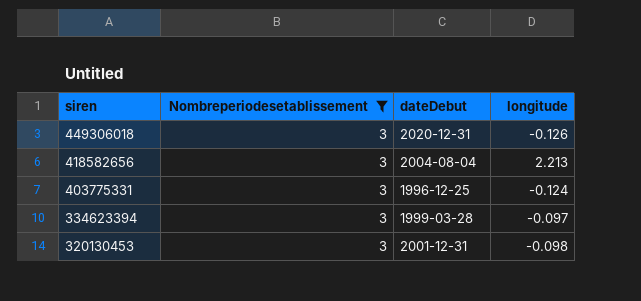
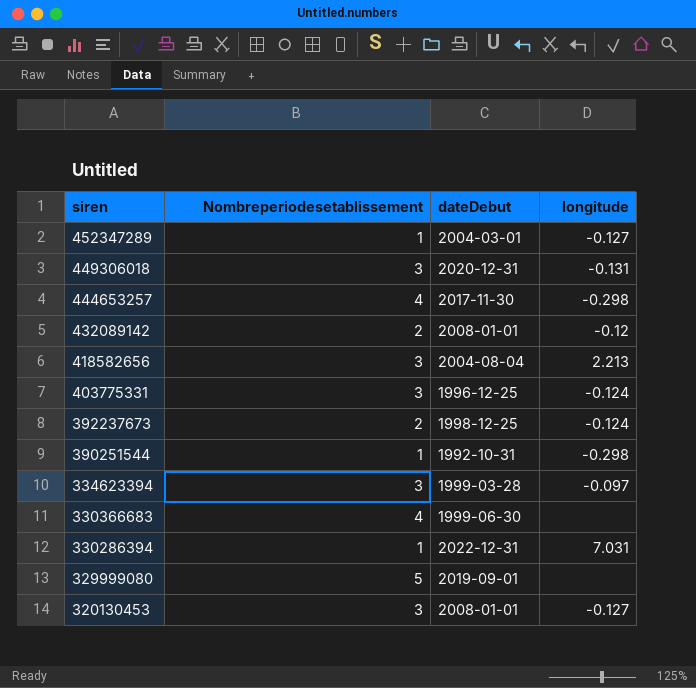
filter: Nombreperiodesetablissement = 3 -> none
449306018 | longitude: -0.126 -> -0.131
320130453 | dateDebut: 2001-12-31 -> 2008-01-01
320130453 | longitude: -0.098 -> -0.127

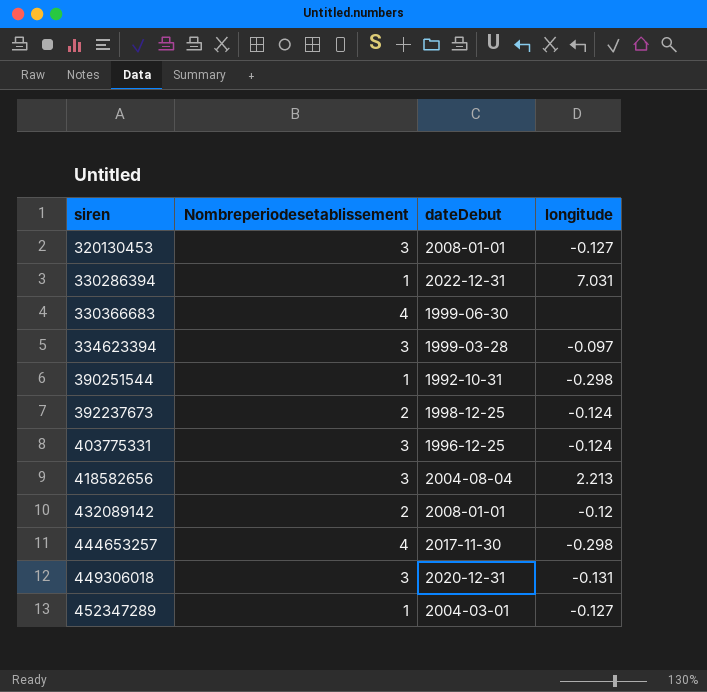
row order: siren descending -> siren ascending
row 329999080: 5 | 2019-09-01 | none -> none

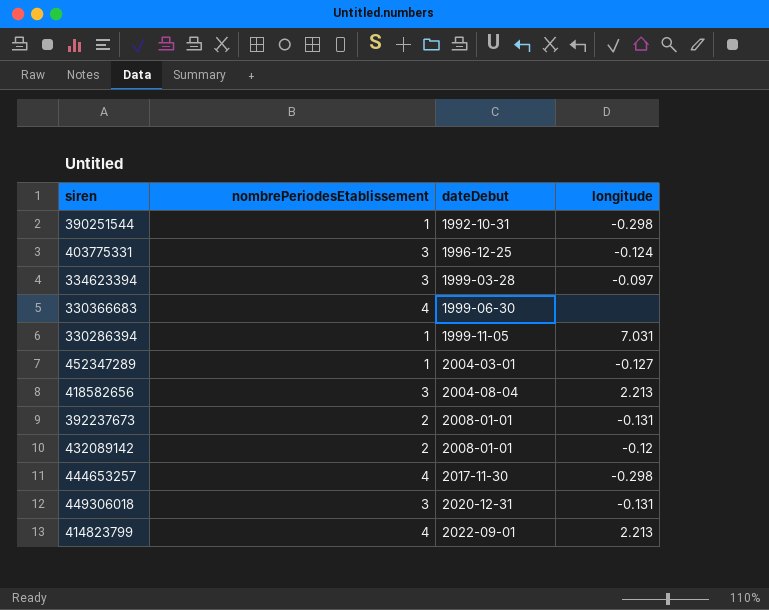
row order: siren ascending -> dateDebut ascending
column name: Nombreperiodesetablissement -> nombrePeriodesEtablissement
row 320130453: 3 | 2008-01-01 | -0.127 -> none
330286394 | dateDebut: 2022-12-31 -> 1999-11-05
392237673 | dateDebut: 1998-12-25 -> 2008-01-01
392237673 | longitude: -0.124 -> -0.131
row 414823799: none -> 4 | 2022-09-01 | 2.213

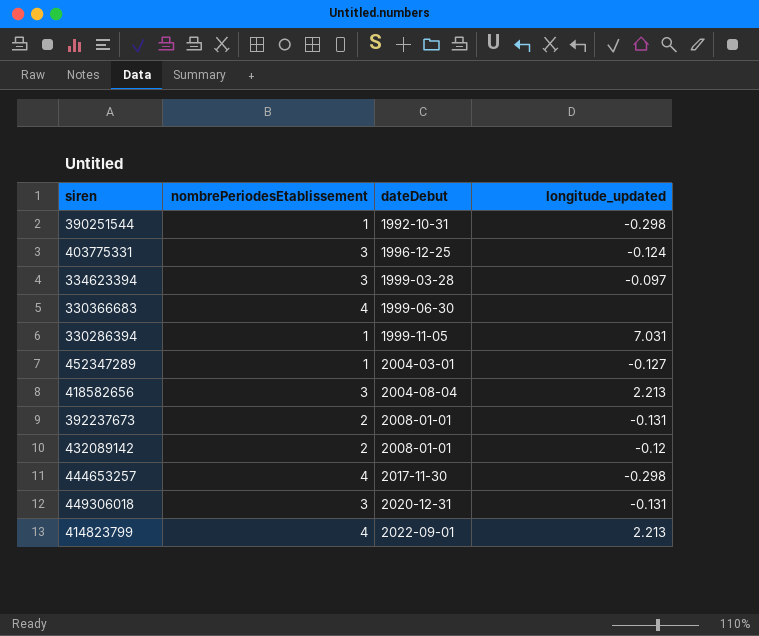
column name: longitude -> longitude_updated

